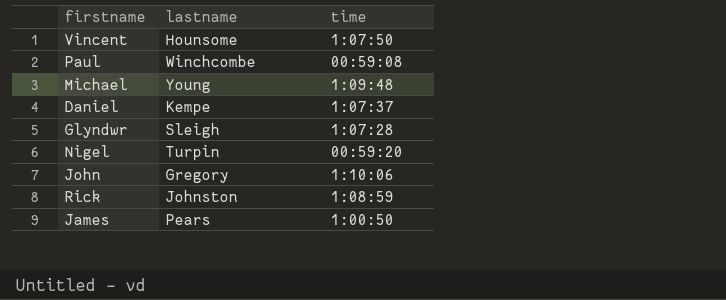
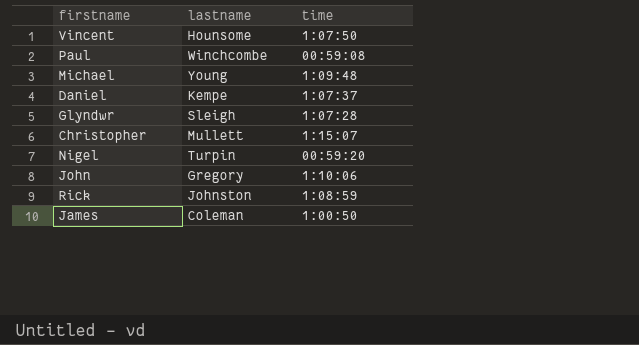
row Christopher: none -> Mullett | 1:15:07
James | lastname: Pears -> Coleman

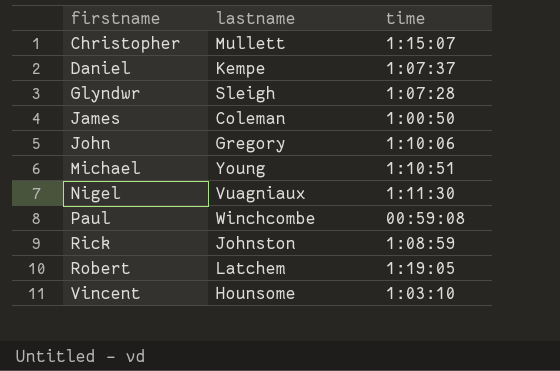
row order: none -> firstname ascending
Michael | time: 1:09:48 -> 1:10:51
Nigel | lastname: Turpin -> Vuagniaux
Nigel | time: 00:59:20 -> 1:11:30
row Robert: none -> Latchem | 1:19:05
Vincent | time: 1:07:50 -> 1:03:10

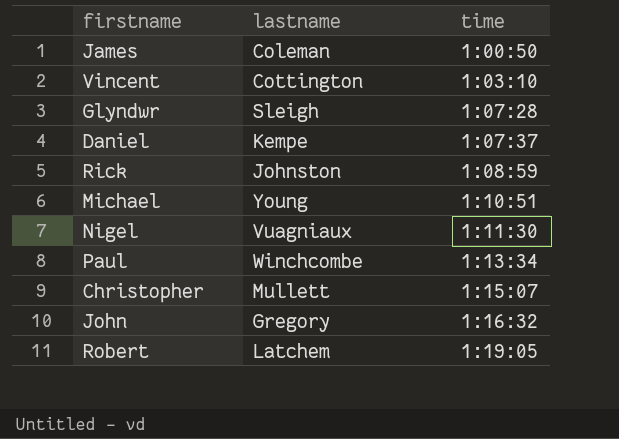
row order: firstname ascending -> time ascending
Vincent | lastname: Hounsome -> Cottington
Paul | time: 00:59:08 -> 1:13:34
John | time: 1:10:06 -> 1:16:32

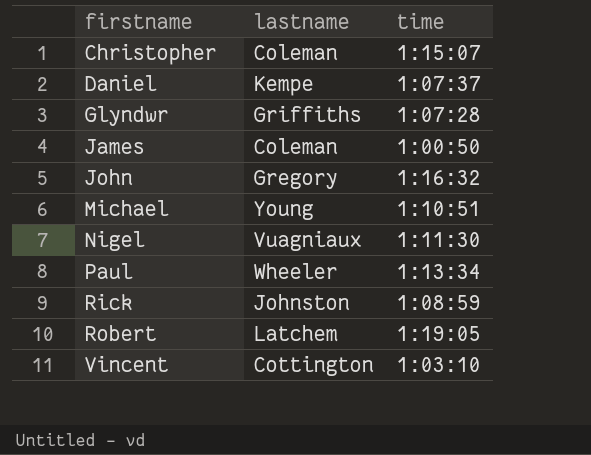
row order: time ascending -> firstname ascending
Christopher | lastname: Mullett -> Coleman
Glyndwr | lastname: Sleigh -> Griffiths
Paul | lastname: Winchcombe -> Wheeler

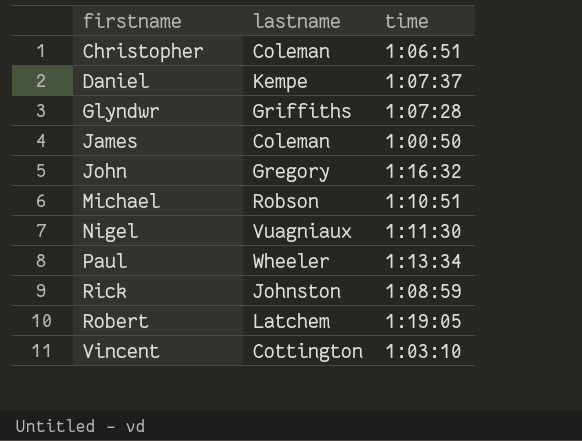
Christopher | time: 1:15:07 -> 1:06:51
Michael | lastname: Young -> Robson

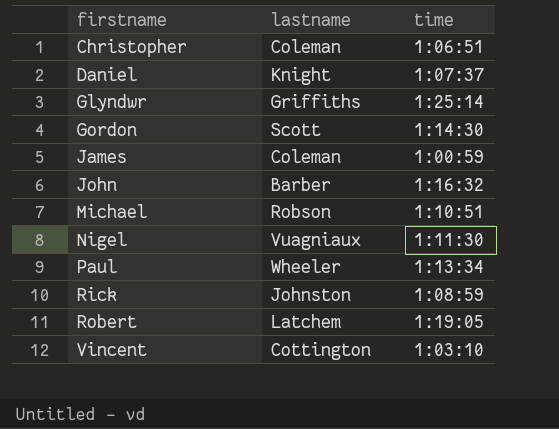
Daniel | lastname: Kempe -> Knight
Glyndwr | time: 1:07:28 -> 1:25:14
row Gordon: none -> Scott | 1:14:30
James | time: 1:00:50 -> 1:00:59
John | lastname: Gregory -> Barber

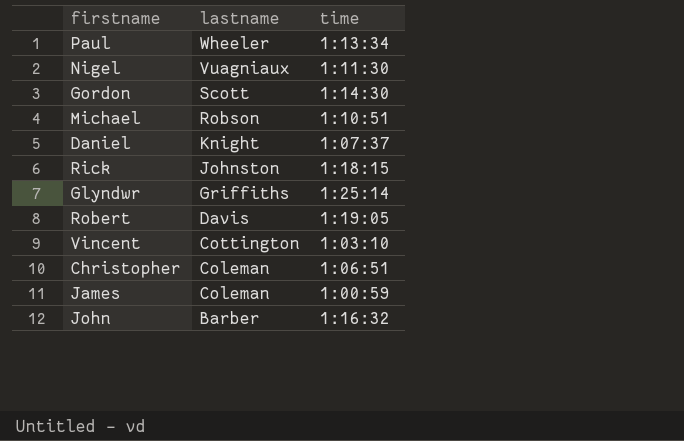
row order: firstname ascending -> lastname descending
Rick | time: 1:08:59 -> 1:18:15
Robert | lastname: Latchem -> Davis

